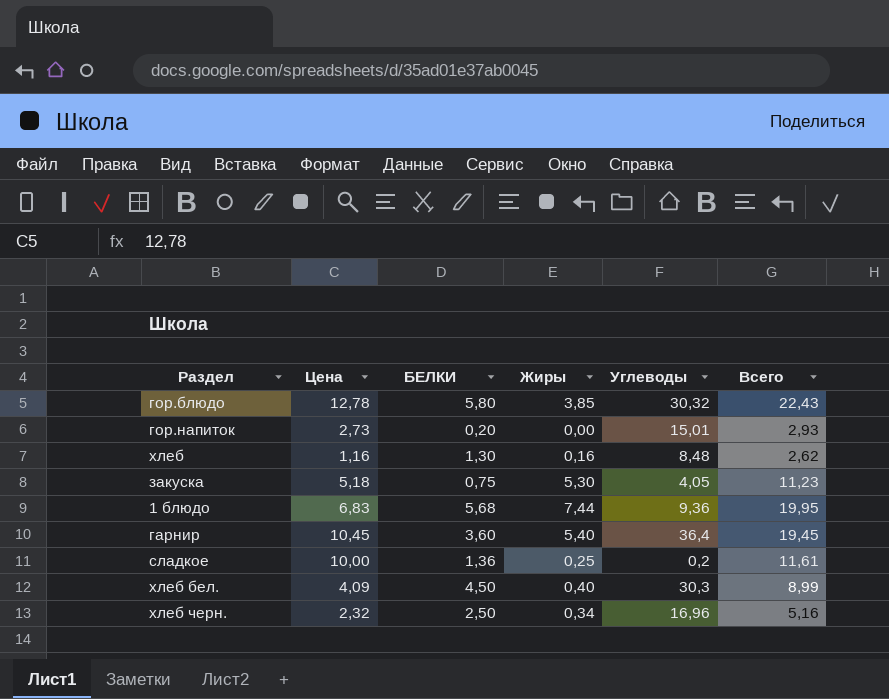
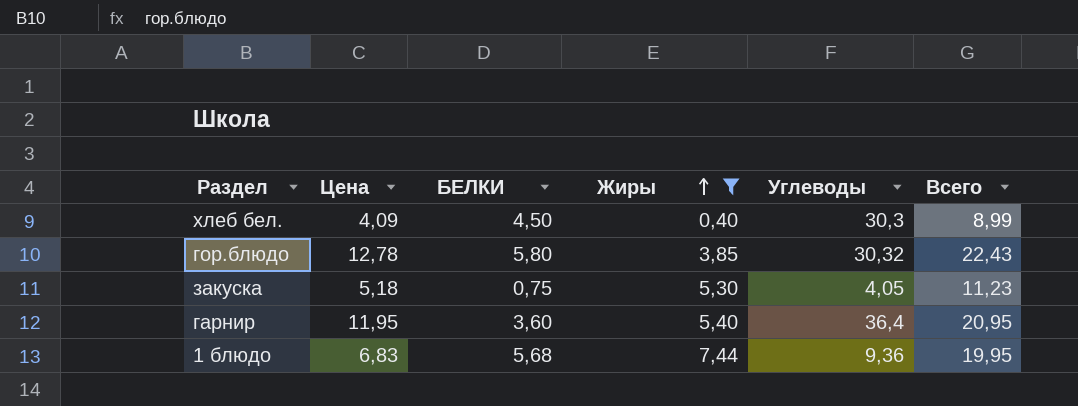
filter: none -> Жиры >= 0,40
row order: none -> Жиры ascending
гарнир | Цена: 10,45 -> 11,95
гарнир | Всего: 19,45 -> 20,95

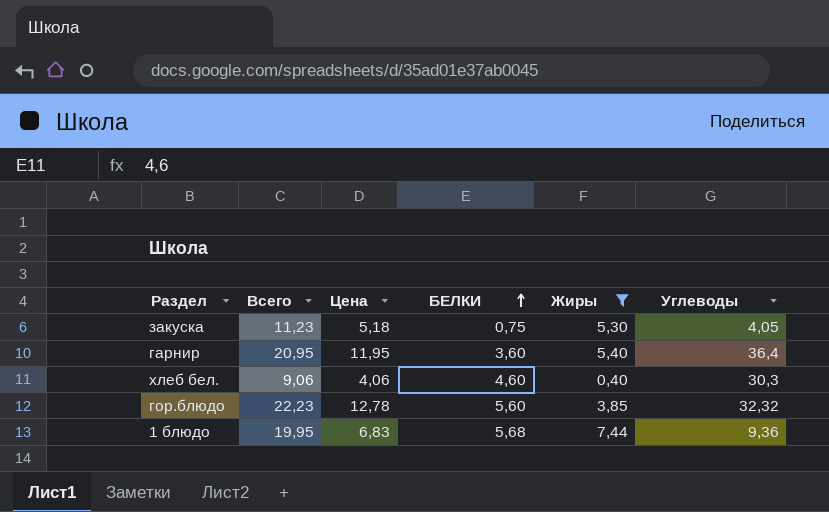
row order: Жиры ascending -> БЕЛКИ ascending
column Всего | position: 6 -> 2
хлеб бел. | Всего: 8,99 -> 9,06
хлеб бел. | Цена: 4,09 -> 4,06
хлеб бел. | БЕЛКИ: 4,50 -> 4,60
гор.блюдо | Всего: 22,43 -> 22,23
гор.блюдо | БЕЛКИ: 5,80 -> 5,60
гор.блюдо | Углеводы: 30,32 -> 32,32

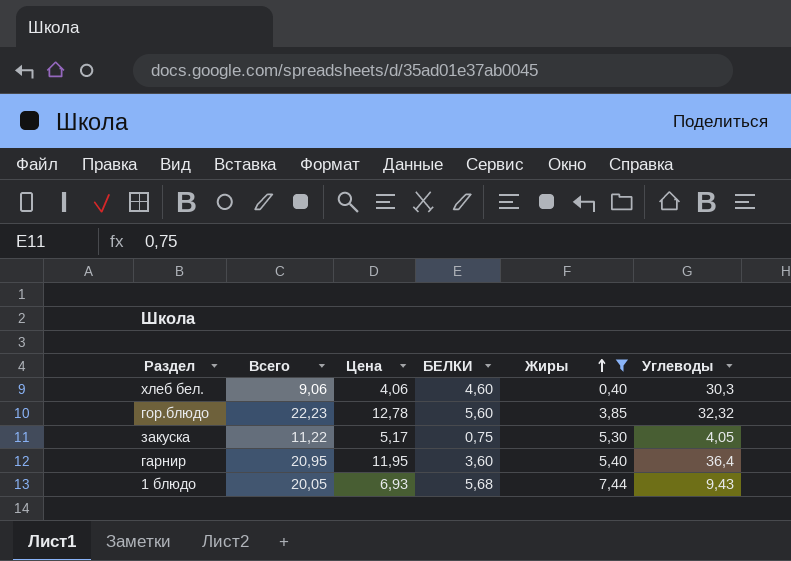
row order: БЕЛКИ ascending -> Жиры ascending
закуска | Всего: 11,23 -> 11,22
закуска | Цена: 5,18 -> 5,17
1 блюдо | Всего: 19,95 -> 20,05
1 блюдо | Цена: 6,83 -> 6,93
1 блюдо | Углеводы: 9,36 -> 9,43

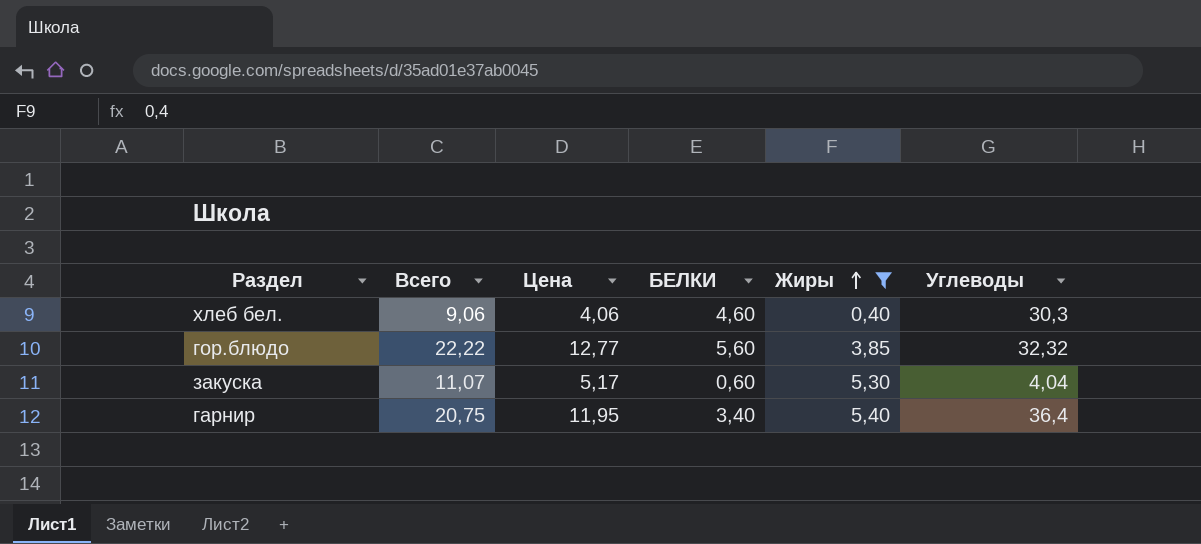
row 1 блюдо: 20,05 | 6,93 | 5,68 | 7,44 | 9,43 -> none
гор.блюдо | Всего: 22,23 -> 22,22
гор.блюдо | Цена: 12,78 -> 12,77
закуска | Всего: 11,22 -> 11,07
закуска | БЕЛКИ: 0,75 -> 0,60
закуска | Углеводы: 4,05 -> 4,04
гарнир | Всего: 20,95 -> 20,75
гарнир | БЕЛКИ: 3,60 -> 3,40

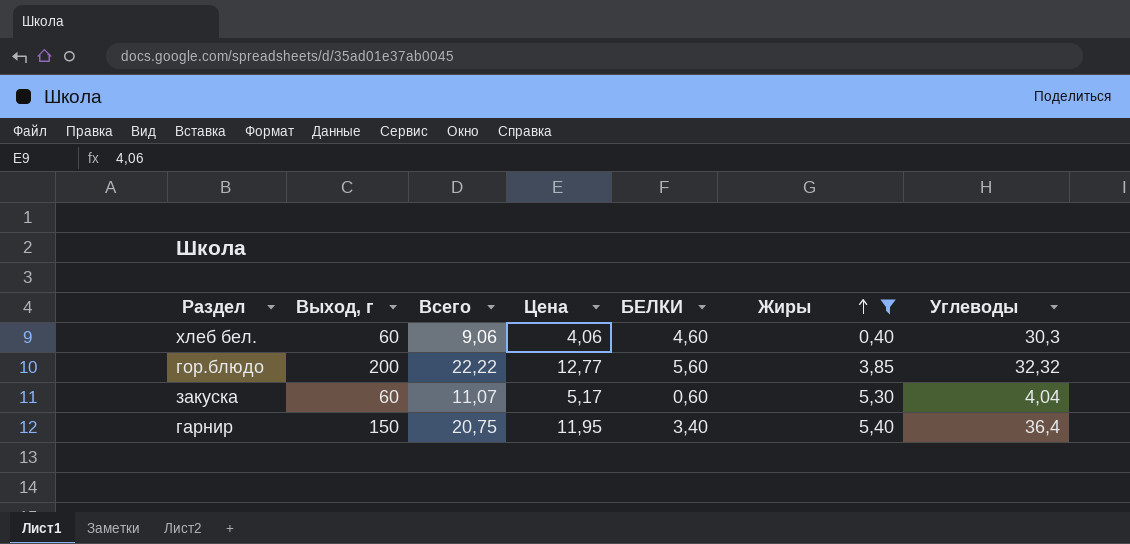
column Выход, г | position: none -> 2

